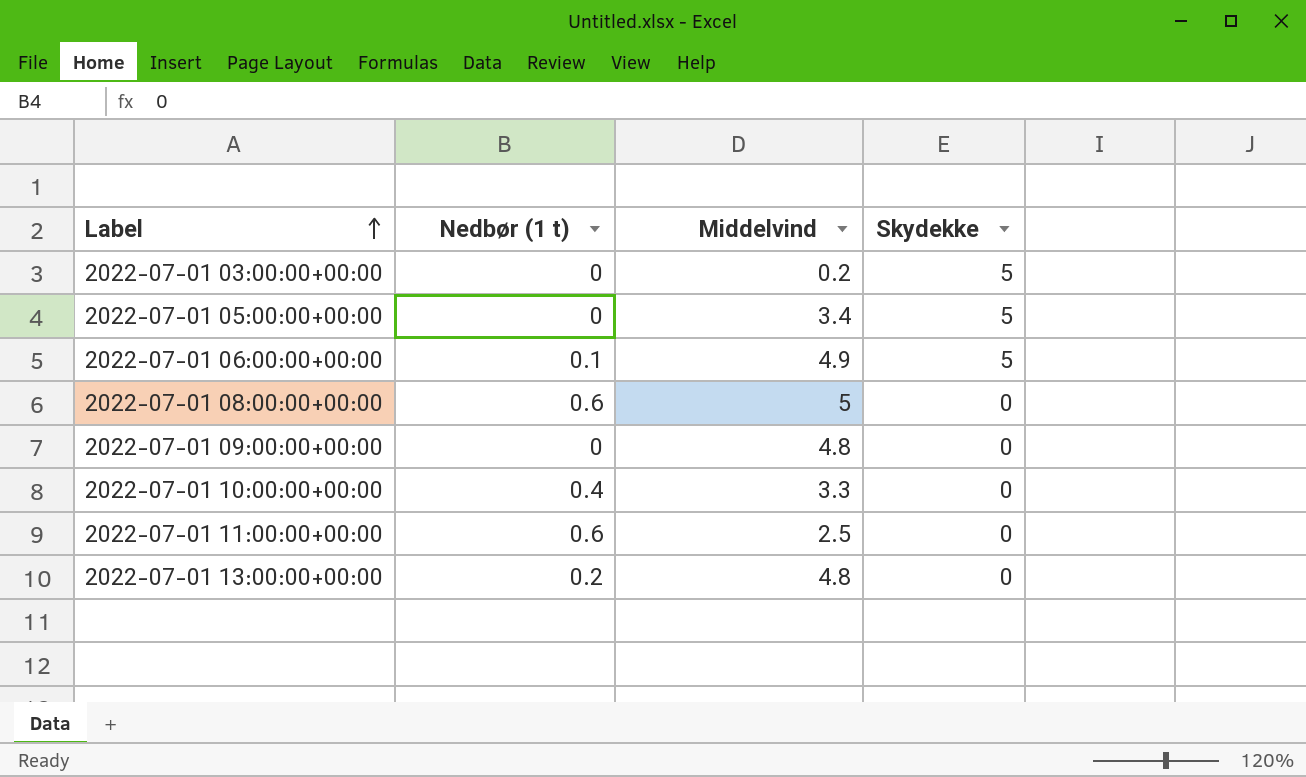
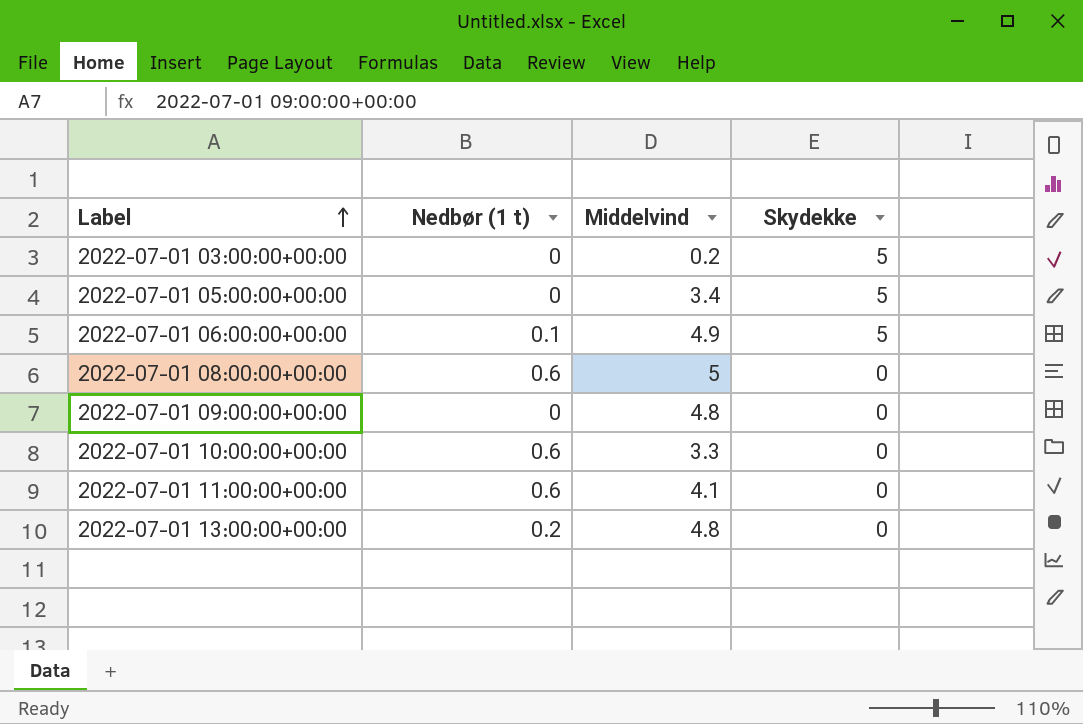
2022-07-01 10:00:00+00:00 | Nedbør (1 t): 0.4 -> 0.6
2022-07-01 11:00:00+00:00 | Middelvind: 2.5 -> 4.1

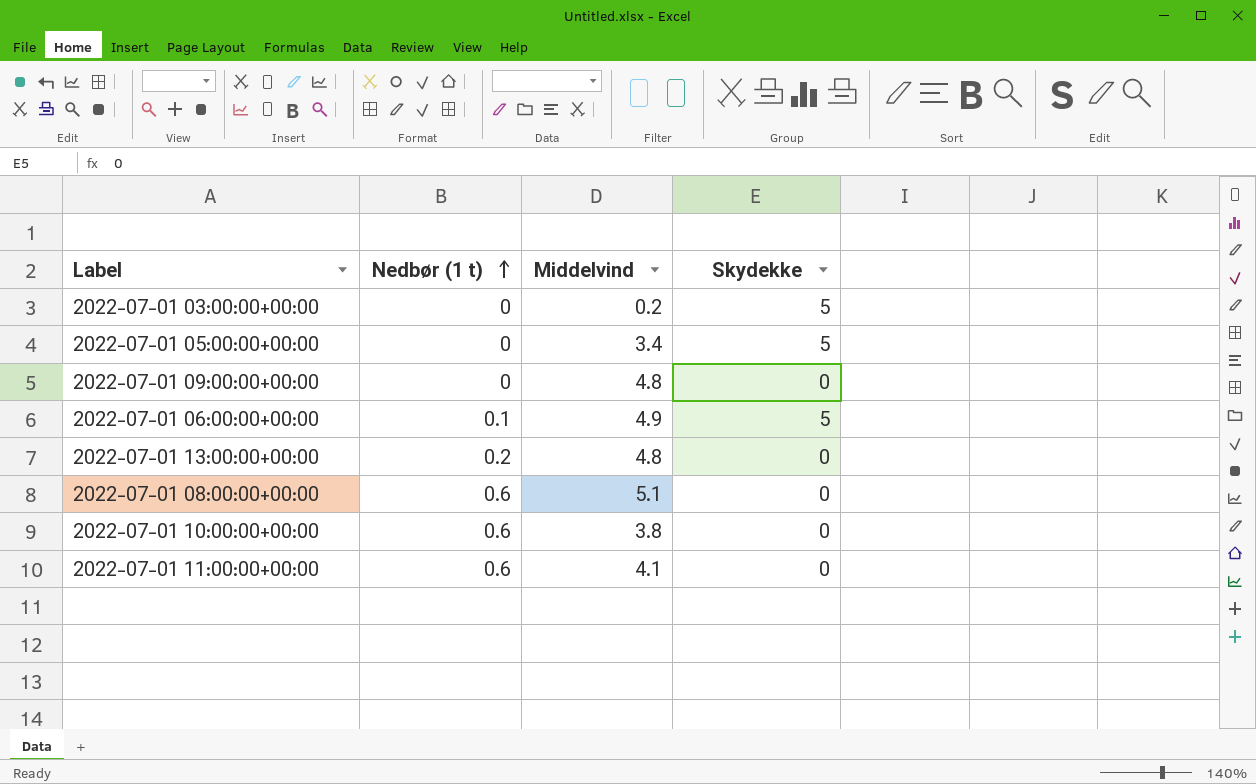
row order: Label ascending -> Nedbør (1 t) ascending
2022-07-01 08:00:00+00:00 | Middelvind: 5 -> 5.1
2022-07-01 10:00:00+00:00 | Middelvind: 3.3 -> 3.8

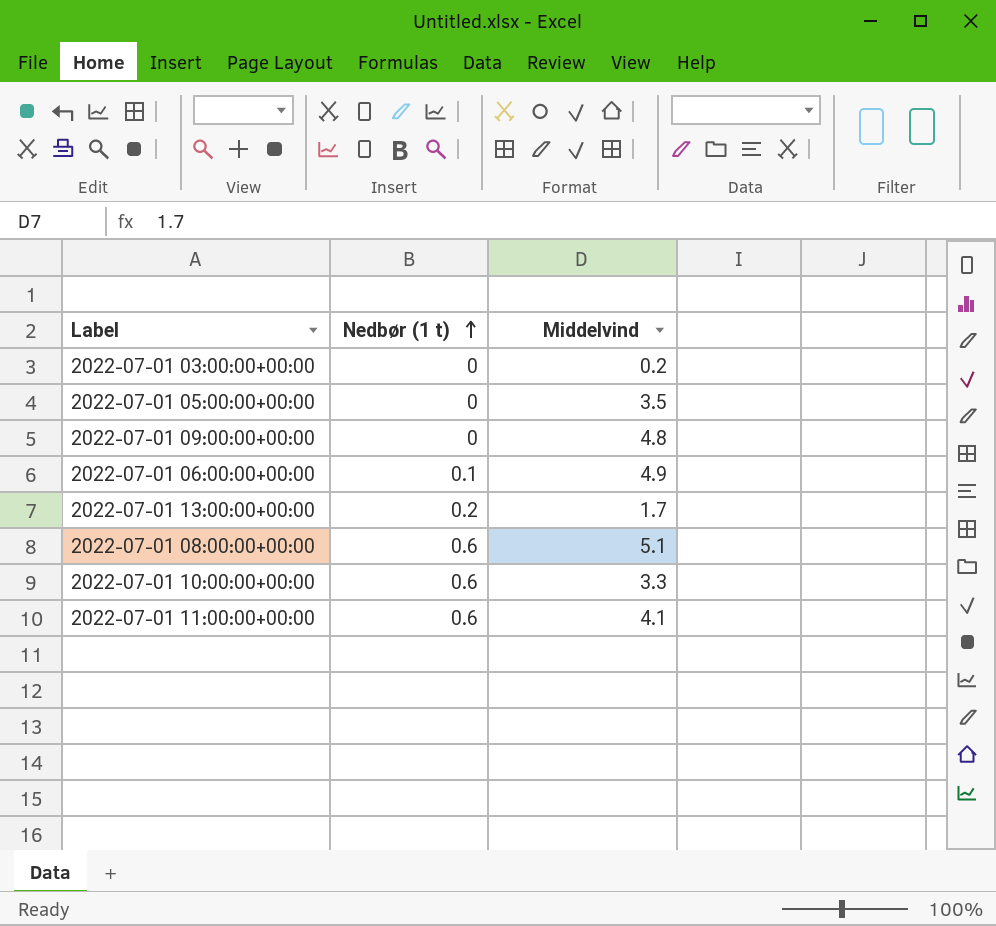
column Skydekke | position: 4 -> none
2022-07-01 05:00:00+00:00 | Middelvind: 3.4 -> 3.5
2022-07-01 13:00:00+00:00 | Middelvind: 4.8 -> 1.7
2022-07-01 10:00:00+00:00 | Middelvind: 3.8 -> 3.3

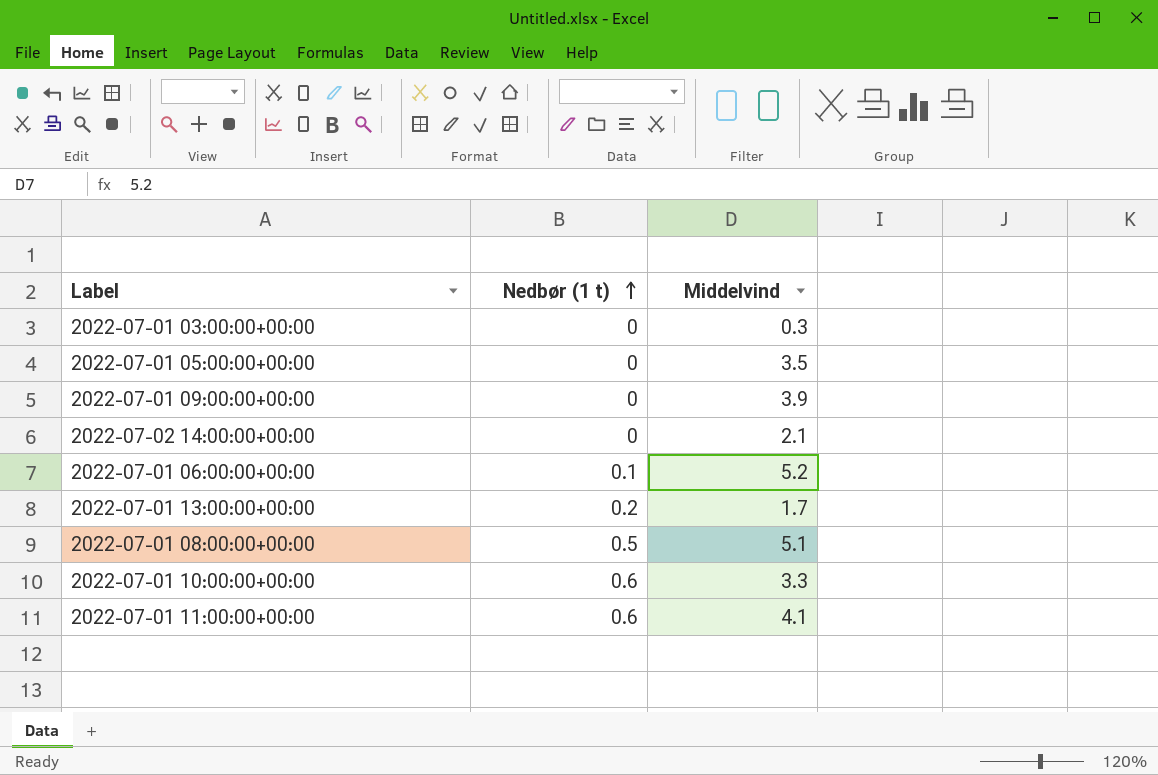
2022-07-01 03:00:00+00:00 | Middelvind: 0.2 -> 0.3
2022-07-01 09:00:00+00:00 | Middelvind: 4.8 -> 3.9
row 2022-07-02 14:00:00+00:00: none -> 0 | 2.1
2022-07-01 06:00:00+00:00 | Middelvind: 4.9 -> 5.2
2022-07-01 08:00:00+00:00 | Nedbør (1 t): 0.6 -> 0.5

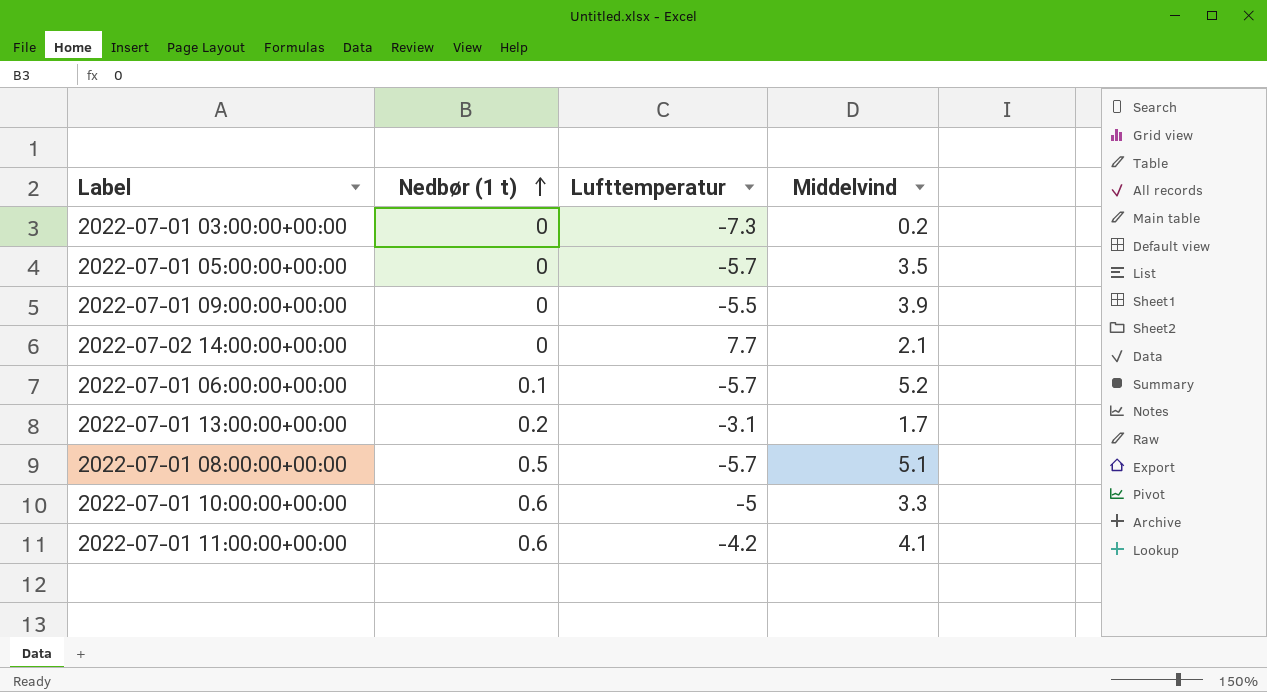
column Lufttemperatur | position: none -> 3
2022-07-01 03:00:00+00:00 | Middelvind: 0.3 -> 0.2

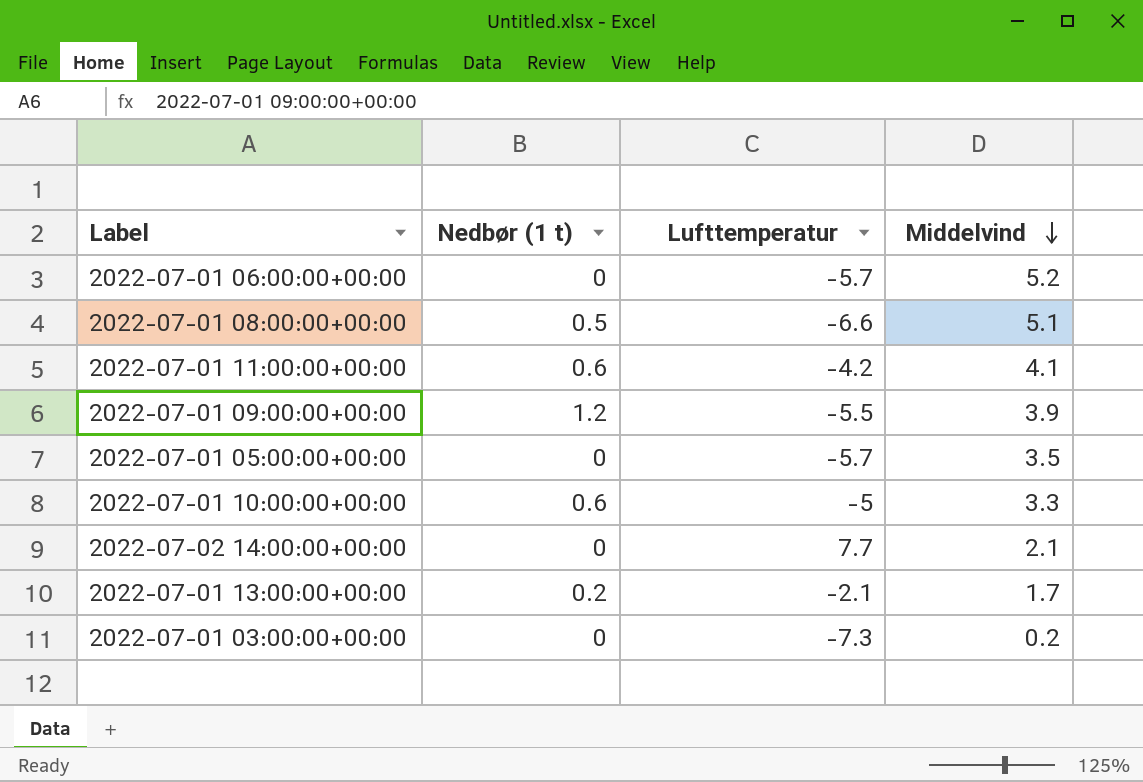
row order: Nedbør (1 t) ascending -> Middelvind descending
2022-07-01 06:00:00+00:00 | Nedbør (1 t): 0.1 -> 0
2022-07-01 08:00:00+00:00 | Lufttemperatur: -5.7 -> -6.6
2022-07-01 09:00:00+00:00 | Nedbør (1 t): 0 -> 1.2
2022-07-01 13:00:00+00:00 | Lufttemperatur: -3.1 -> -2.1

